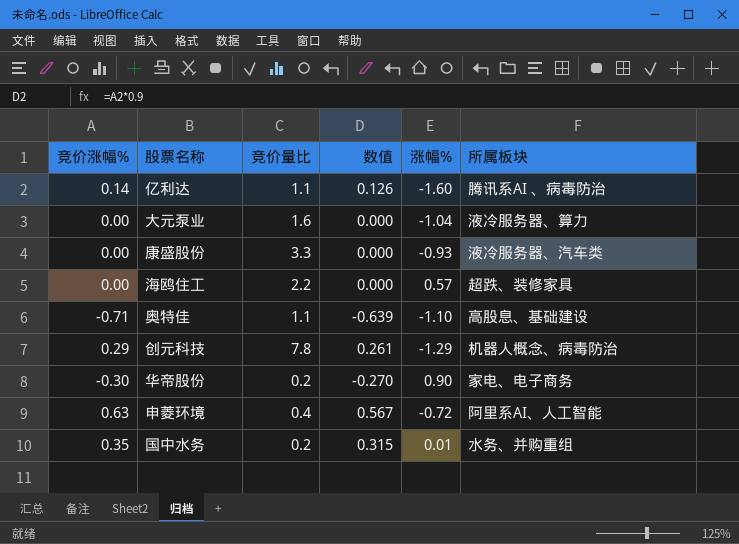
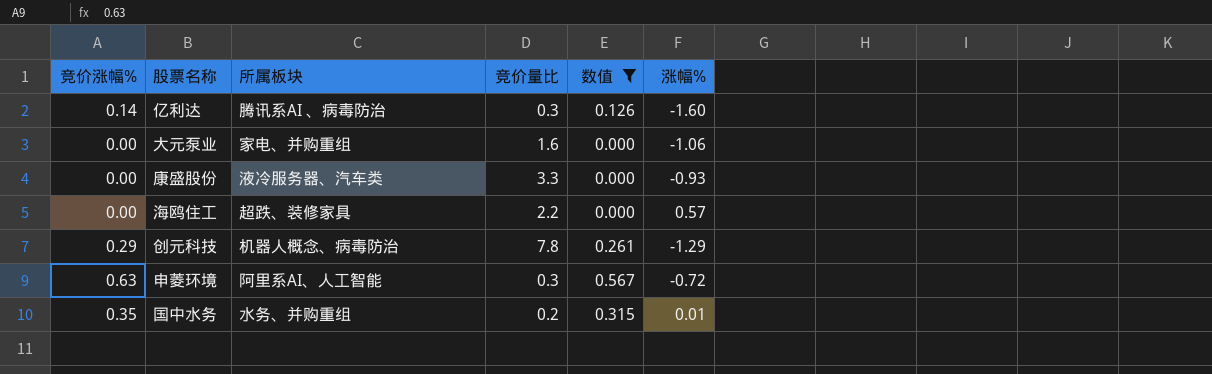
filter: none -> 数值 >= 0.000
column 所属板块 | position: 6 -> 3
亿利达 | 竞价量比: 1.1 -> 0.3
大元泵业 | 所属板块: 液冷服务器、算力 -> 家电、并购重组
大元泵业 | 涨幅%: -1.04 -> -1.06
申菱环境 | 竞价量比: 0.4 -> 0.3

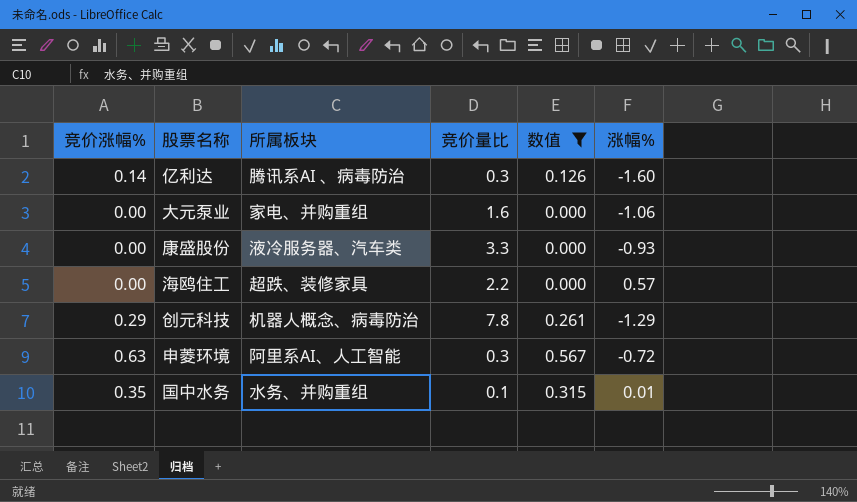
国中水务 | 竞价量比: 0.2 -> 0.1

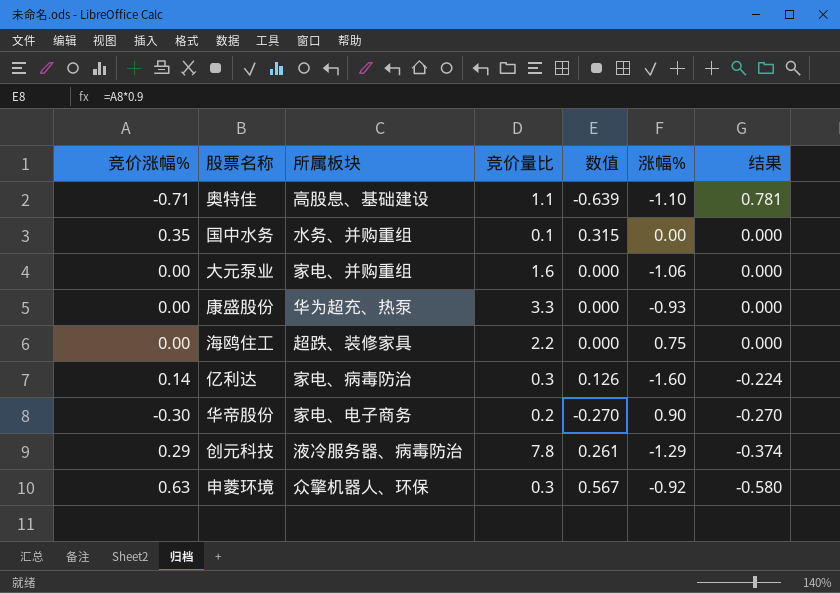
filter: 数值 >= 0.000 -> none
row order: none -> 结果 descending
column 结果 | formula: none -> [竞价涨幅%] * [涨幅%]
国中水务 | 涨幅%: 0.01 -> 0.00
康盛股份 | 所属板块: 液冷服务器、汽车类 -> 华为超充、热泵
海鸥住工 | 涨幅%: 0.57 -> 0.75
亿利达 | 所属板块: 腾讯系AI 、病毒防治 -> 家电、病毒防治
创元科技 | 所属板块: 机器人概念、病毒防治 -> 液冷服务器、病毒防治
申菱环境 | 所属板块: 阿里系AI、人工智能 -> 众擎机器人、环保
申菱环境 | 涨幅%: -0.72 -> -0.92

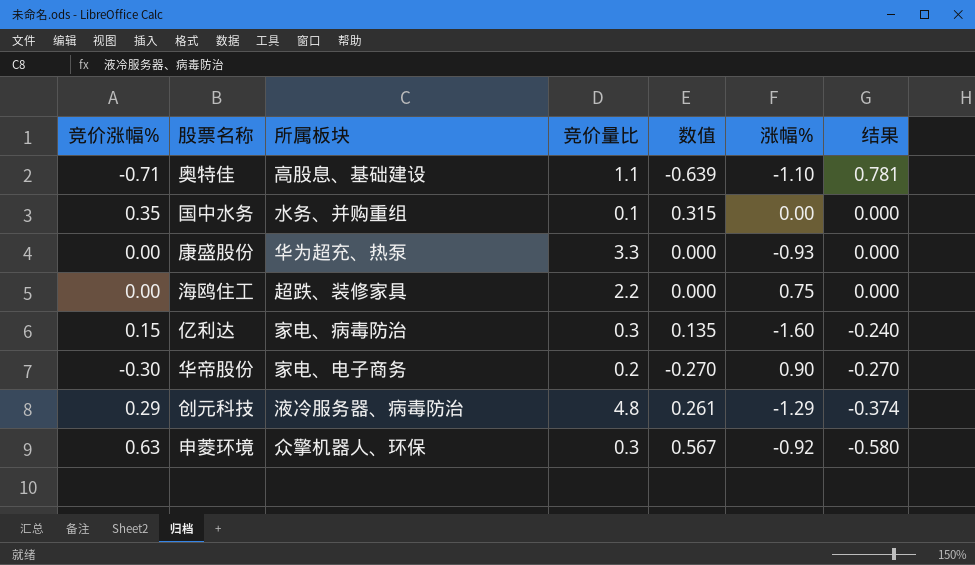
row 大元泵业: 0.00 | 家电、并购重组 | 1.6 | 0.000 | -1.06 | 0.000 -> none
亿利达 | 竞价涨幅%: 0.14 -> 0.15
亿利达 | 数值: 0.126 -> 0.135
亿利达 | 结果: -0.224 -> -0.240
创元科技 | 竞价量比: 7.8 -> 4.8

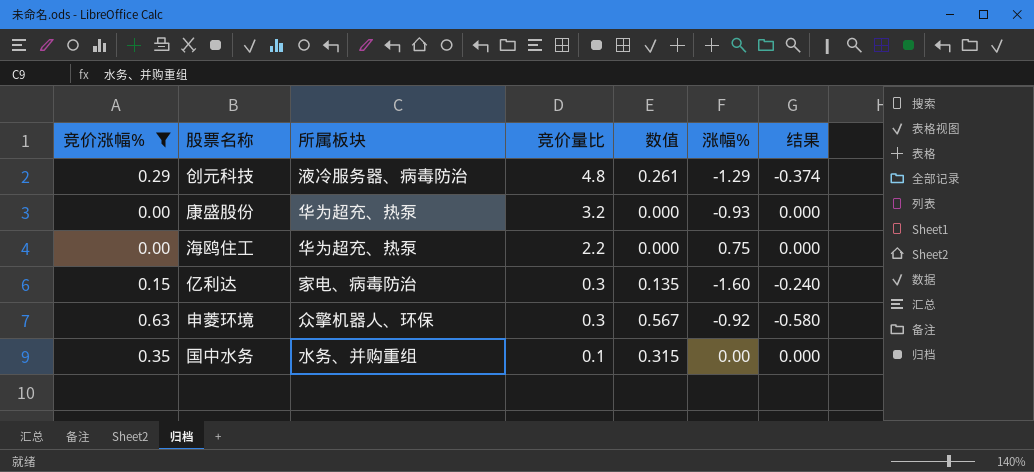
filter: none -> 竞价涨幅% >= 0.00
row order: 结果 descending -> 竞价量比 descending
康盛股份 | 竞价量比: 3.3 -> 3.2
海鸥住工 | 所属板块: 超跌、装修家具 -> 华为超充、热泵

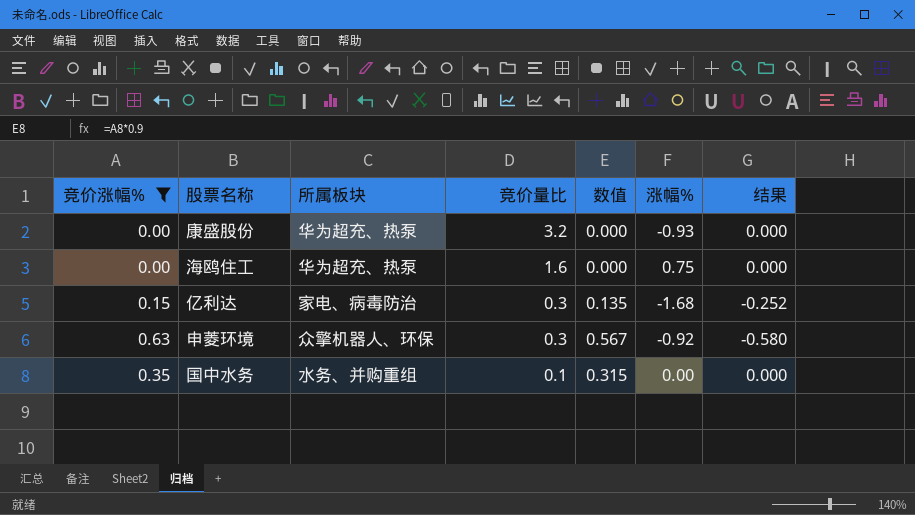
row 创元科技: 0.29 | 液冷服务器、病毒防治 | 4.8 | 0.261 | -1.29 | -0.374 -> none
海鸥住工 | 竞价量比: 2.2 -> 1.6
亿利达 | 涨幅%: -1.60 -> -1.68
亿利达 | 结果: -0.240 -> -0.252

